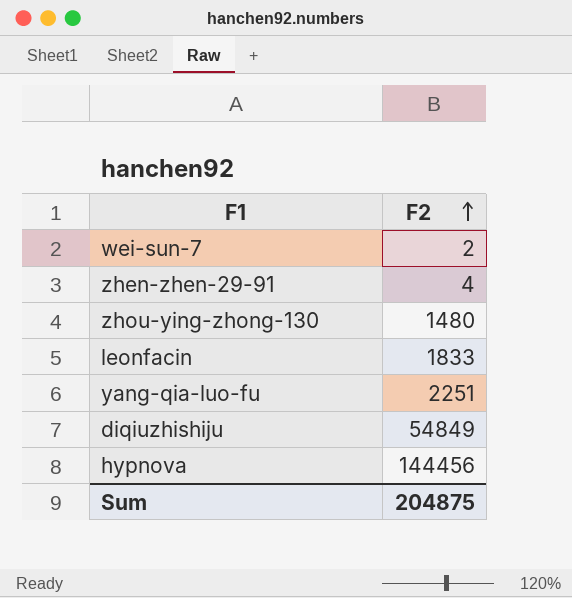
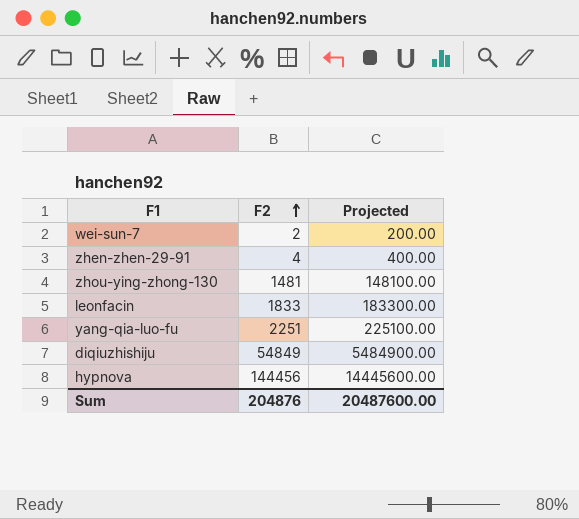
column Projected | formula: none -> [F2] * 100
zhou-ying-zhong-130 | F2: 1480 -> 1481
Sum | F2: 204875 -> 204876

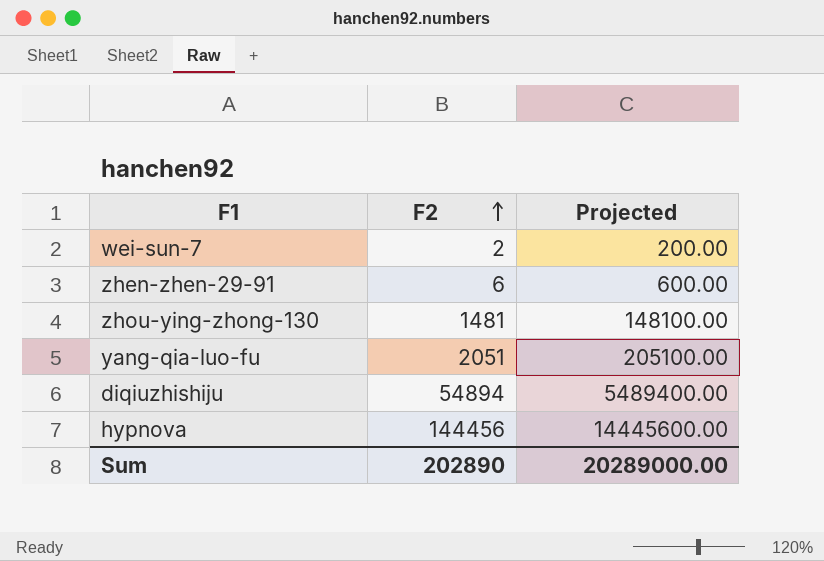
row leonfacin: 1833 | 183300.00 -> none
zhen-zhen-29-91 | F2: 4 -> 6
zhen-zhen-29-91 | Projected: 400.00 -> 600.00
yang-qia-luo-fu | F2: 2251 -> 2051
yang-qia-luo-fu | Projected: 225100.00 -> 205100.00
diqiuzhishiju | F2: 54849 -> 54894
diqiuzhishiju | Projected: 5484900.00 -> 5489400.00
Sum | F2: 204876 -> 202890
Sum | Projected: 20487600.00 -> 20289000.00

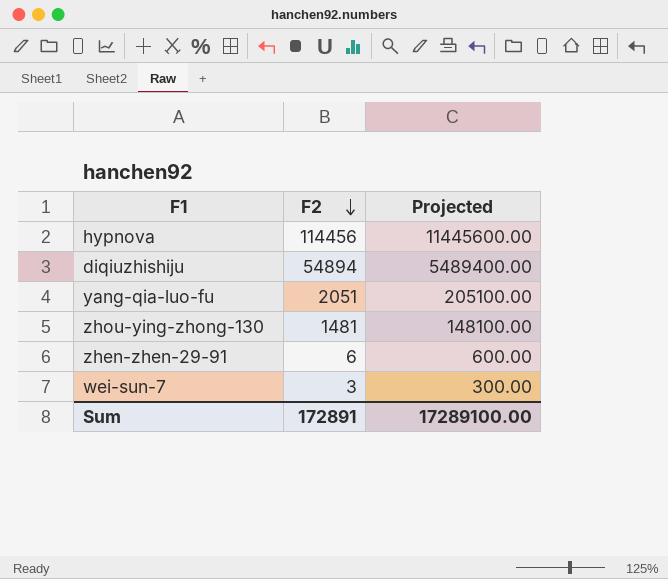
row order: F2 ascending -> F2 descending
hypnova | F2: 144456 -> 114456
hypnova | Projected: 14445600.00 -> 11445600.00
wei-sun-7 | F2: 2 -> 3
wei-sun-7 | Projected: 200.00 -> 300.00
Sum | F2: 202890 -> 172891
Sum | Projected: 20289000.00 -> 17289100.00

